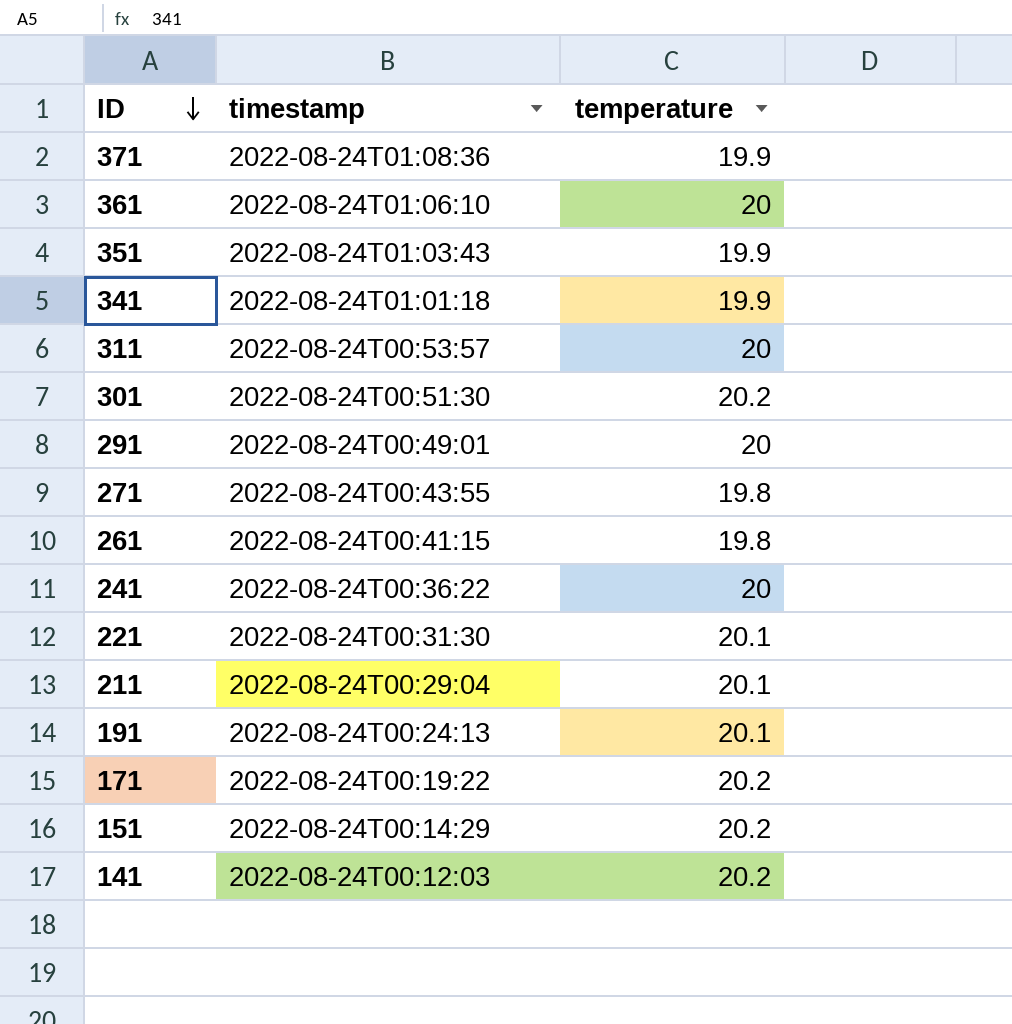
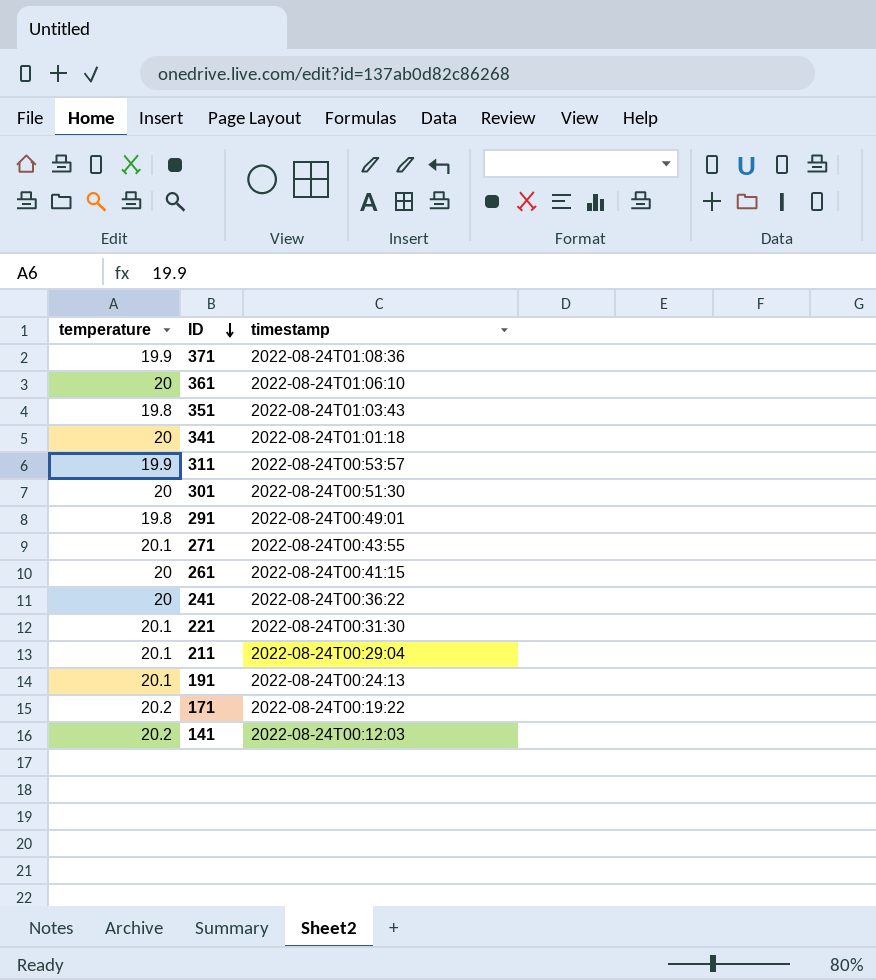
column temperature | position: 3 -> 1
row 151: 2022-08-24T00:14:29 | 20.2 -> none
351 | temperature: 19.9 -> 19.8
341 | temperature: 19.9 -> 20
311 | temperature: 20 -> 19.9
301 | temperature: 20.2 -> 20
291 | temperature: 20 -> 19.8
271 | temperature: 19.8 -> 20.1
261 | temperature: 19.8 -> 20

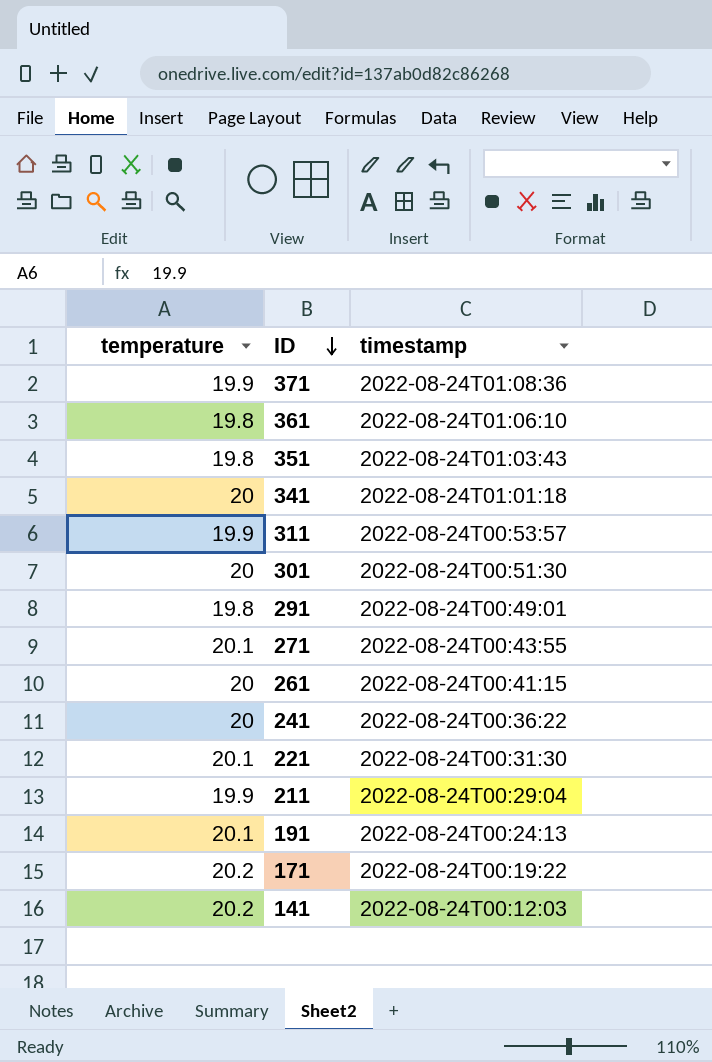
361 | temperature: 20 -> 19.8
211 | temperature: 20.1 -> 19.9

